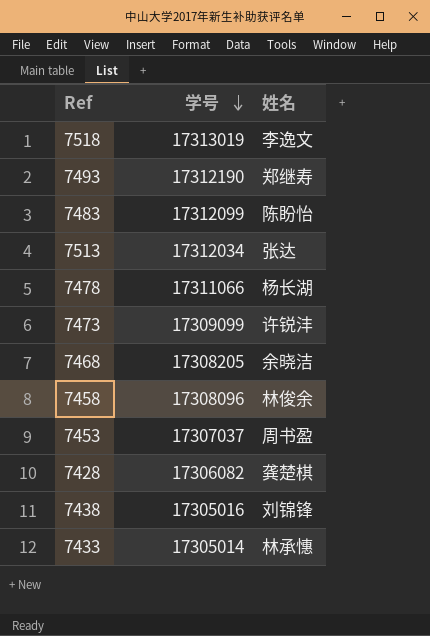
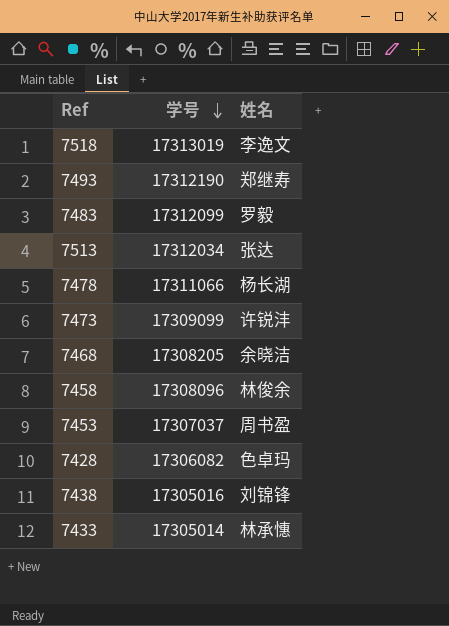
7483 | 姓名: 陈盼怡 -> 罗毅
7428 | 姓名: 龚楚棋 -> 色卓玛

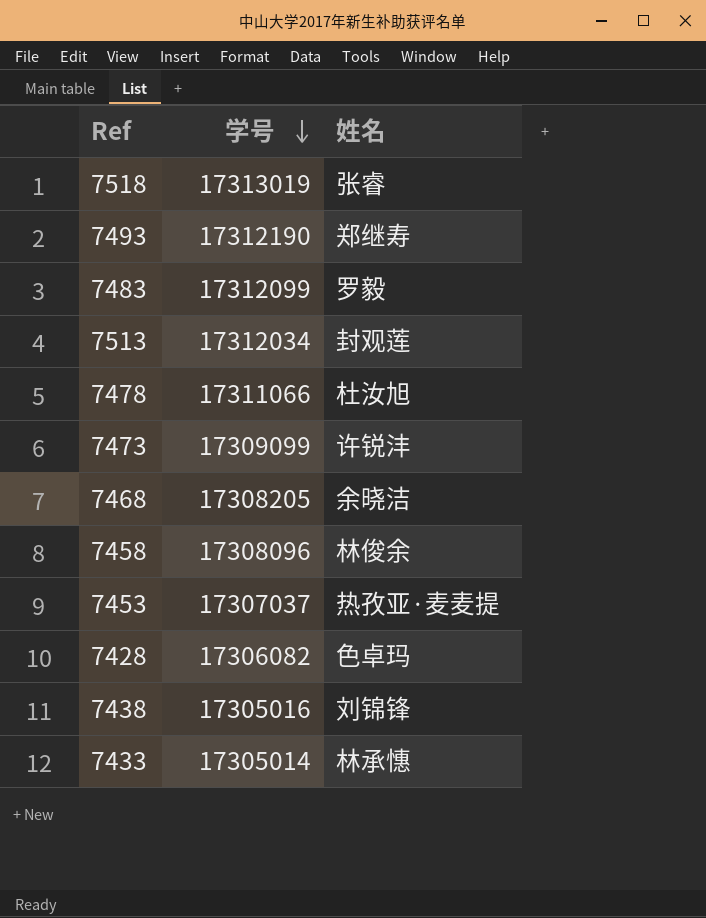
7518 | 姓名: 李逸文 -> 张睿
7513 | 姓名: 张达 -> 封观莲
7478 | 姓名: 杨长湖 -> 杜汝旭
7453 | 姓名: 周书盈 -> 热孜亚·麦麦提

